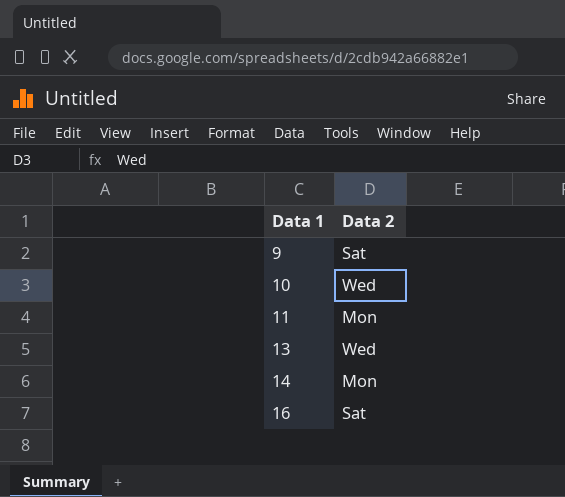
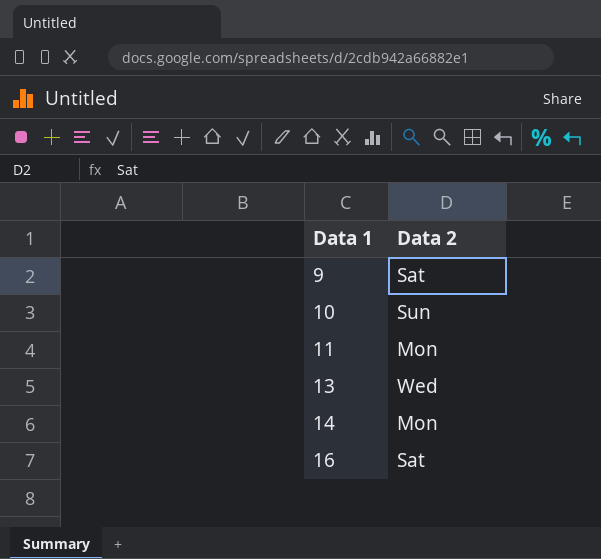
10 | Data 2: Wed -> Sun

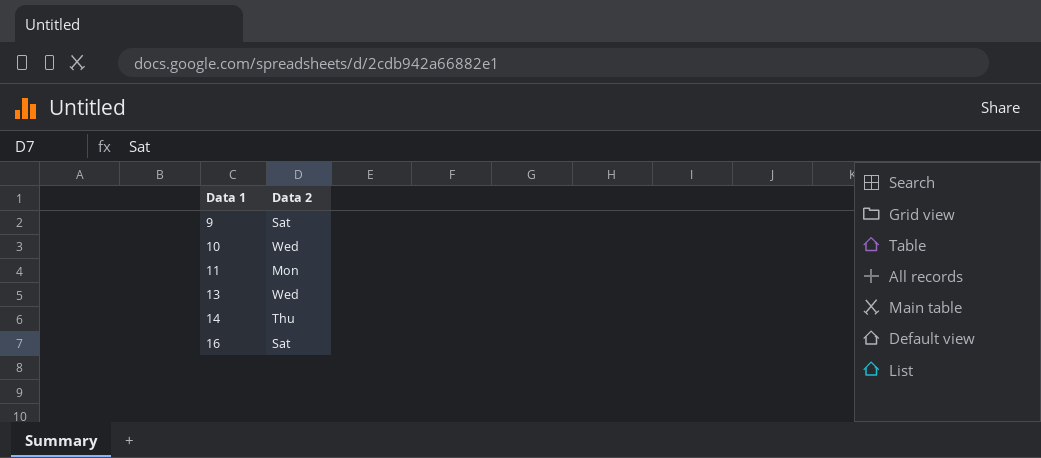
10 | Data 2: Sun -> Wed
14 | Data 2: Mon -> Thu

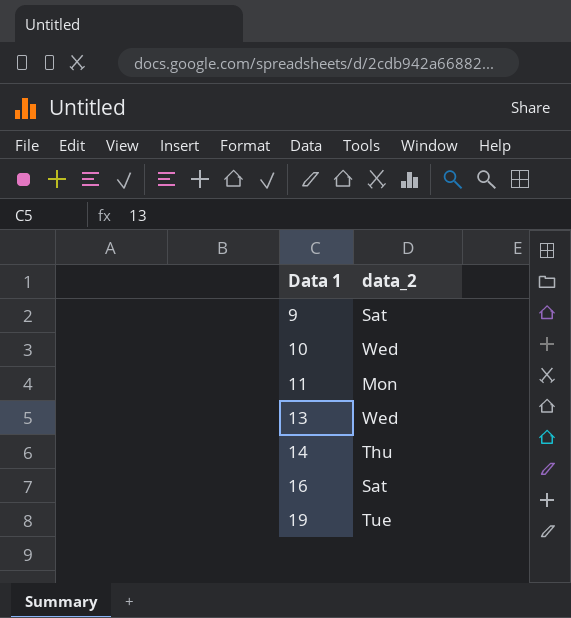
column name: Data 2 -> data_2
row 19: none -> Tue

